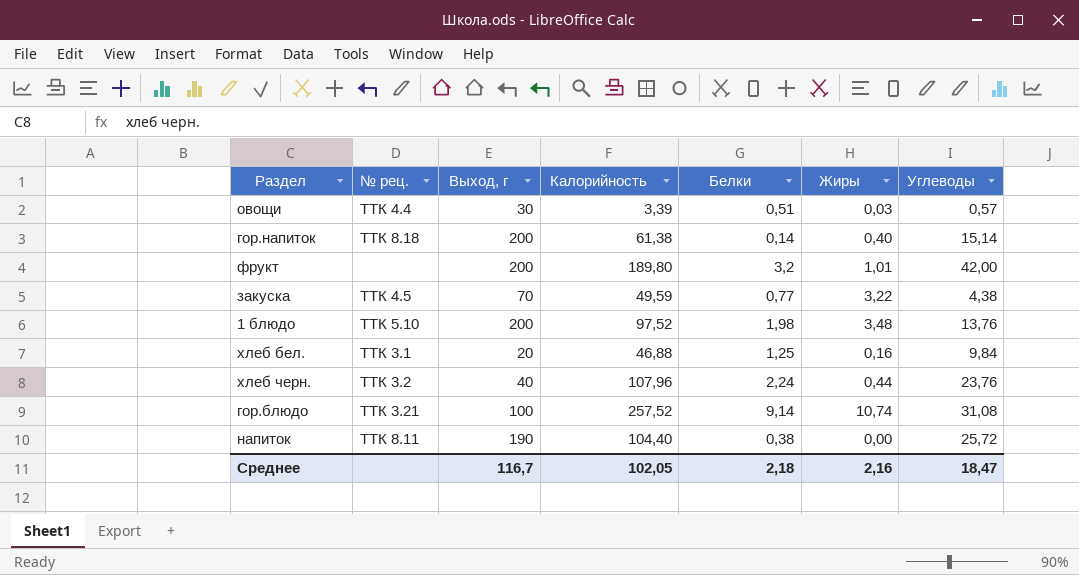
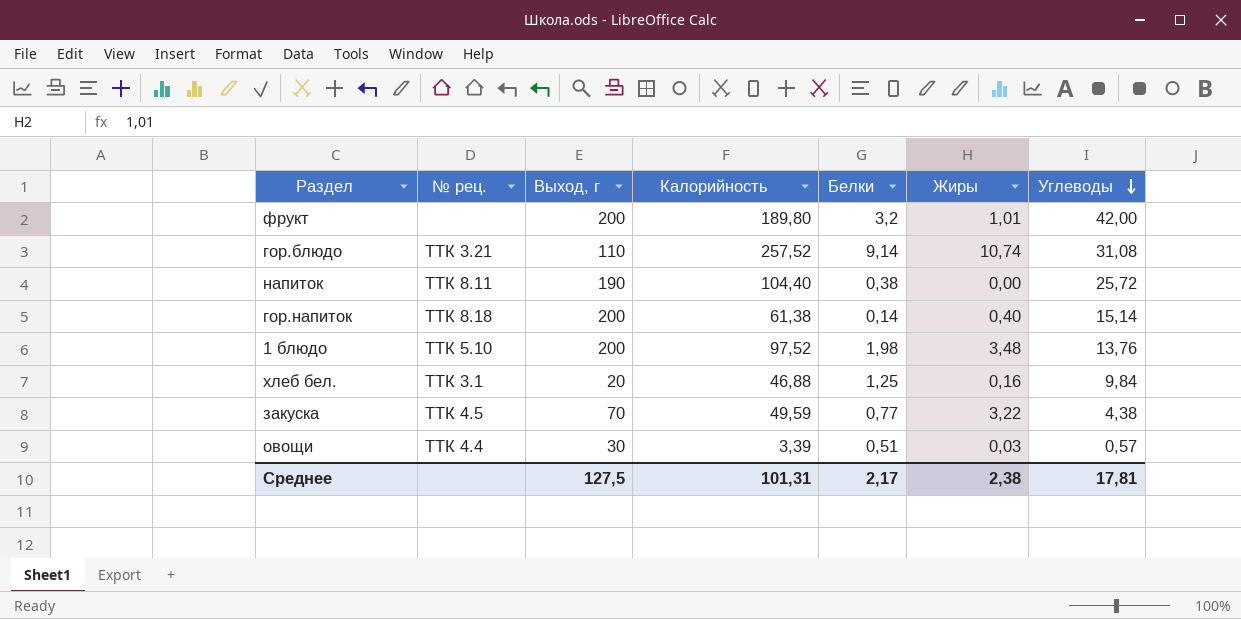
row order: none -> Углеводы descending
row хлеб черн.: ТТК 3.2 | 40 | 107,96 | 2,24 | 0,44 | 23,76 -> none
гор.блюдо | Выход, г: 100 -> 110
Среднее | Выход, г: 116,7 -> 127,5
Среднее | Калорийность: 102,05 -> 101,31
Среднее | Белки: 2,18 -> 2,17
Среднее | Жиры: 2,16 -> 2,38
Среднее | Углеводы: 18,47 -> 17,81

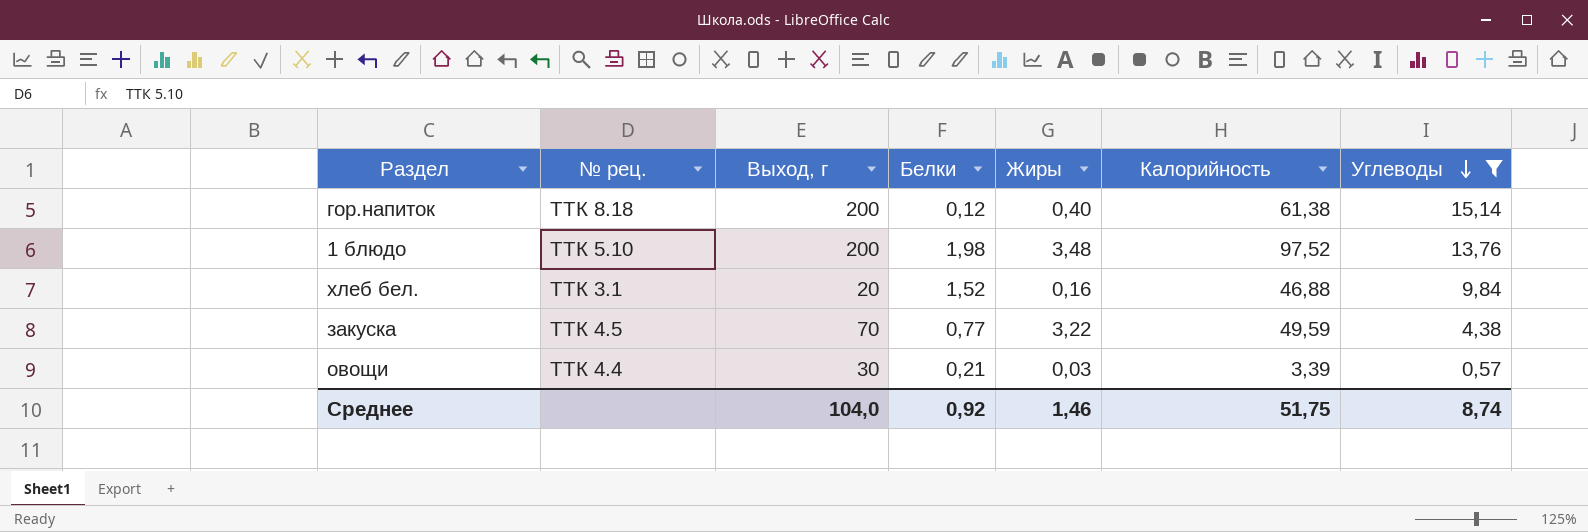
filter: none -> Углеводы <= 15,14
column Калорийность | position: 4 -> 6
гор.напиток | Белки: 0,14 -> 0,12
хлеб бел. | Белки: 1,25 -> 1,52
овощи | Белки: 0,51 -> 0,21
Среднее | Выход, г: 127,5 -> 104,0
Среднее | Белки: 2,17 -> 0,92
Среднее | Жиры: 2,38 -> 1,46
Среднее | Калорийность: 101,31 -> 51,75
Среднее | Углеводы: 17,81 -> 8,74

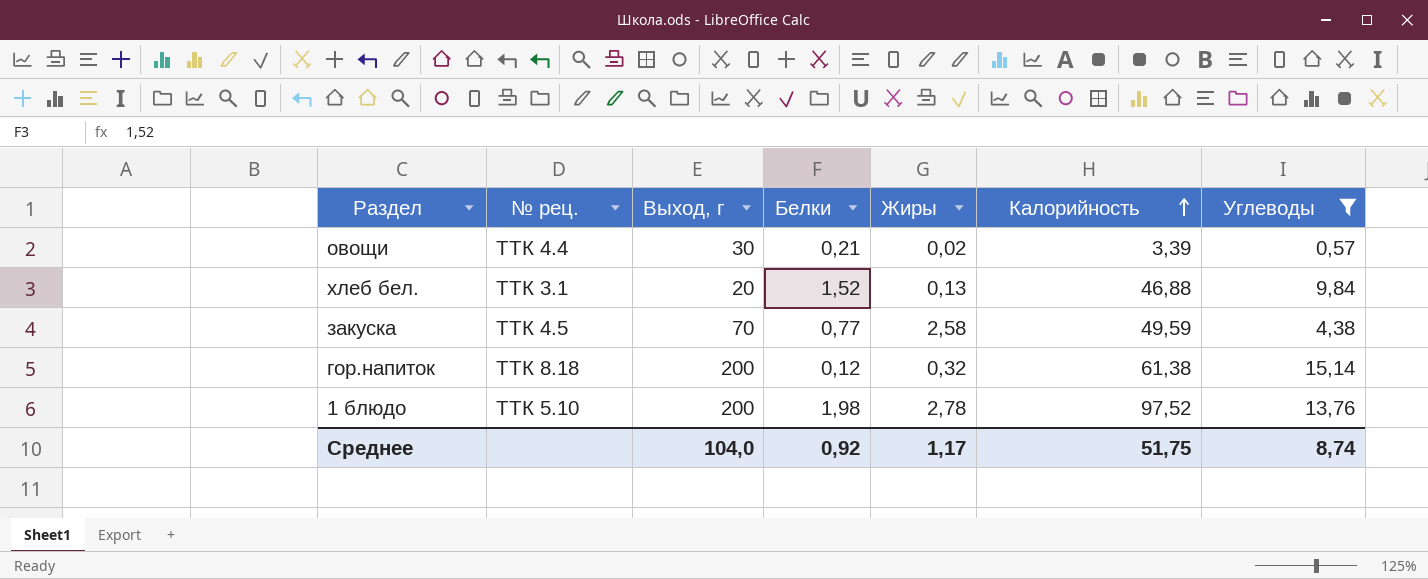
row order: Углеводы descending -> Калорийность ascending
овощи | Жиры: 0,03 -> 0,02
хлеб бел. | Жиры: 0,16 -> 0,13
закуска | Жиры: 3,22 -> 2,58
гор.напиток | Жиры: 0,40 -> 0,32
1 блюдо | Жиры: 3,48 -> 2,78
Среднее | Жиры: 1,46 -> 1,17

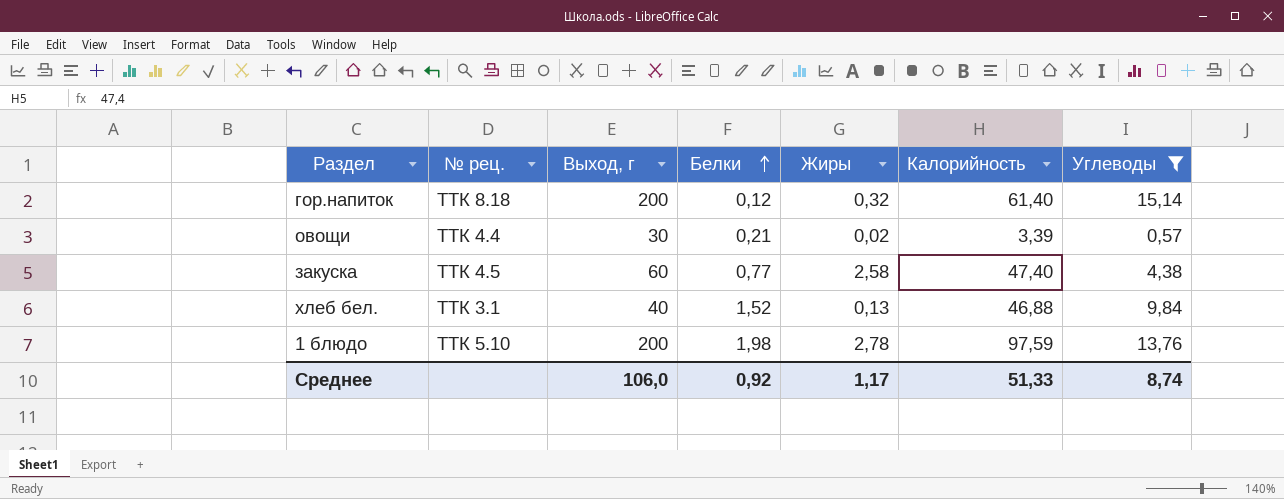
row order: Калорийность ascending -> Белки ascending
гор.напиток | Калорийность: 61,38 -> 61,40
закуска | Выход, г: 70 -> 60
закуска | Калорийность: 49,59 -> 47,40
хлеб бел. | Выход, г: 20 -> 40
1 блюдо | Калорийность: 97,52 -> 97,59
Среднее | Выход, г: 104,0 -> 106,0
Среднее | Калорийность: 51,75 -> 51,33

